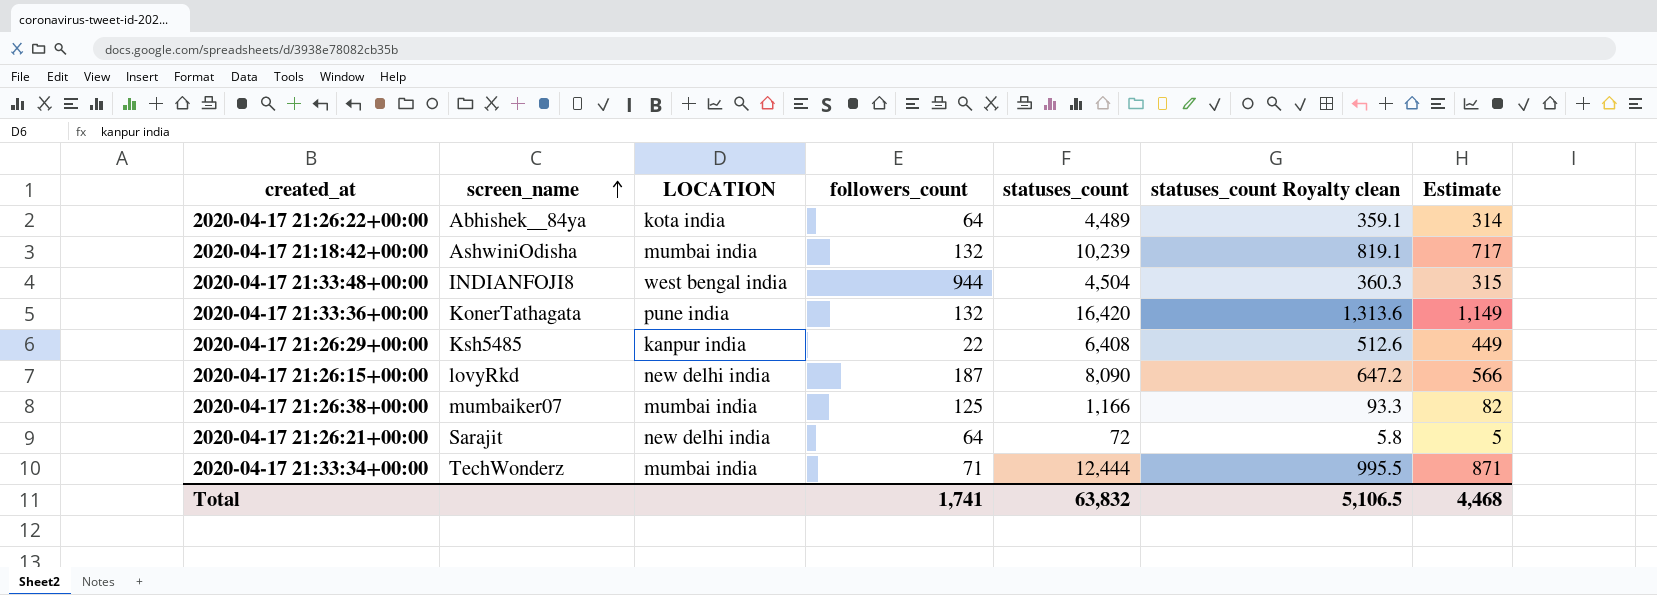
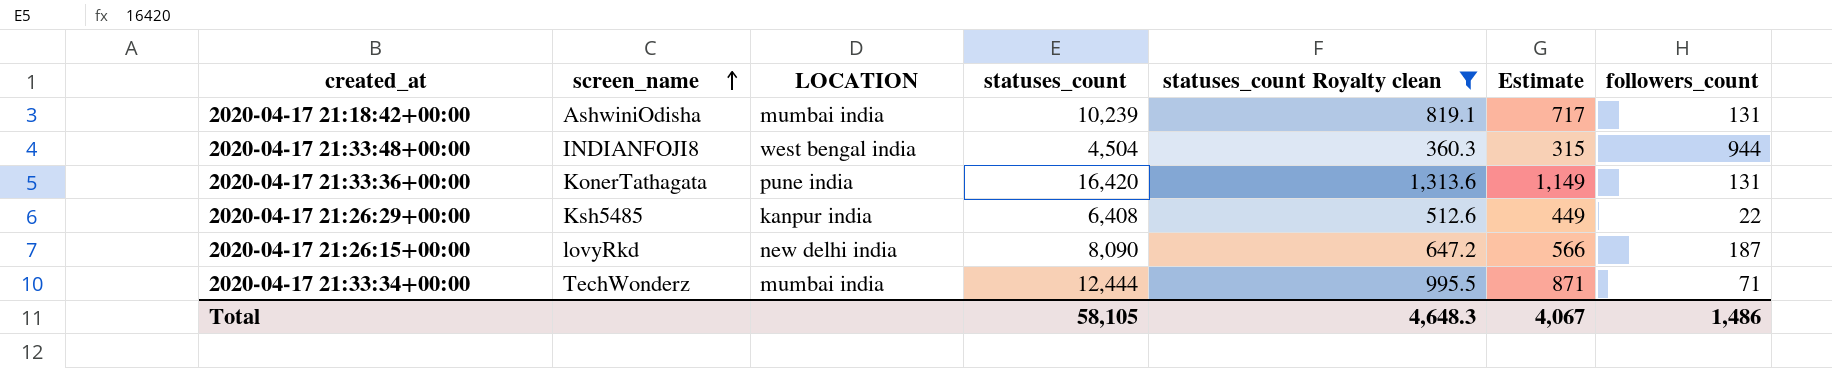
filter: none -> statuses_count Royalty clean >= 360.3
column followers_count | position: 4 -> 7
2020-04-17 21:18:42+00:00 | followers_count: 132 -> 131
2020-04-17 21:33:36+00:00 | followers_count: 132 -> 131
Total | statuses_count: 63,832 -> 58,105
Total | statuses_count Royalty clean: 5,106.5 -> 4,648.3
Total | Estimate: 4,468 -> 4,067
Total | followers_count: 1,741 -> 1,486

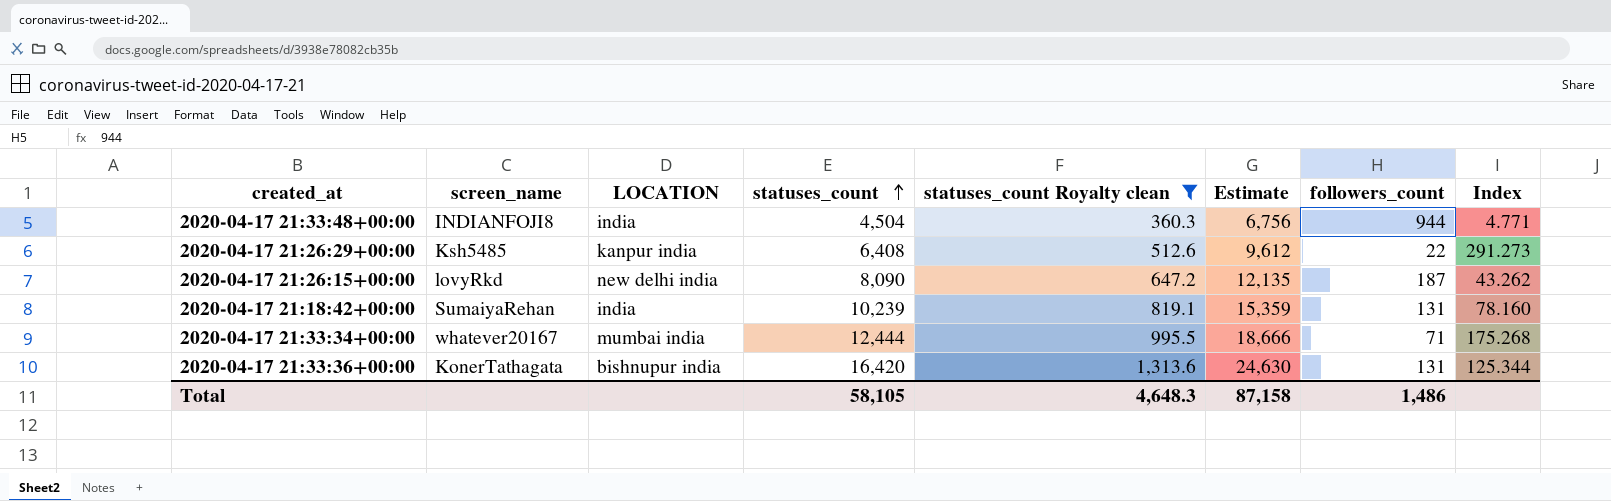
row order: screen_name ascending -> statuses_count ascending
column Estimate | formula: [statuses_count] * 0.07 -> [statuses_count] * 1.5
column Index | formula: none -> [statuses_count] / [followers_count]
2020-04-17 21:33:48+00:00 | LOCATION: west bengal india -> india
2020-04-17 21:18:42+00:00 | screen_name: AshwiniOdisha -> SumaiyaRehan
2020-04-17 21:18:42+00:00 | LOCATION: mumbai india -> india
2020-04-17 21:33:34+00:00 | screen_name: TechWonderz -> whatever20167
2020-04-17 21:33:36+00:00 | LOCATION: pune india -> bishnupur india
Total | Estimate: 4,067 -> 87,158

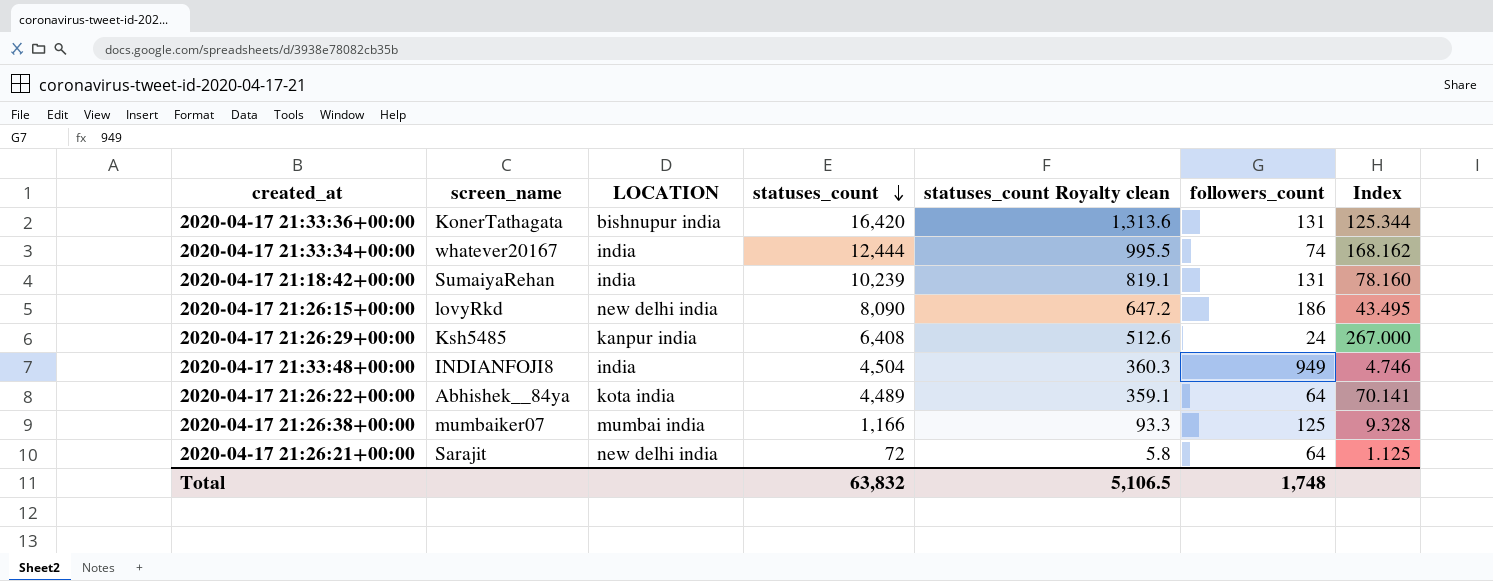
filter: statuses_count Royalty clean >= 360.3 -> none
row order: statuses_count ascending -> statuses_count descending
column Estimate | formula: [statuses_count] * 1.5 -> none
2020-04-17 21:33:34+00:00 | LOCATION: mumbai india -> india
2020-04-17 21:33:34+00:00 | followers_count: 71 -> 74
2020-04-17 21:33:34+00:00 | Index: 175.268 -> 168.162
2020-04-17 21:26:15+00:00 | followers_count: 187 -> 186
2020-04-17 21:26:15+00:00 | Index: 43.262 -> 43.495
2020-04-17 21:26:29+00:00 | followers_count: 22 -> 24
2020-04-17 21:26:29+00:00 | Index: 291.273 -> 267.000
2020-04-17 21:33:48+00:00 | followers_count: 944 -> 949
2020-04-17 21:33:48+00:00 | Index: 4.771 -> 4.746
Total | statuses_count: 58,105 -> 63,832
Total | statuses_count Royalty clean: 4,648.3 -> 5,106.5
Total | followers_count: 1,486 -> 1,748

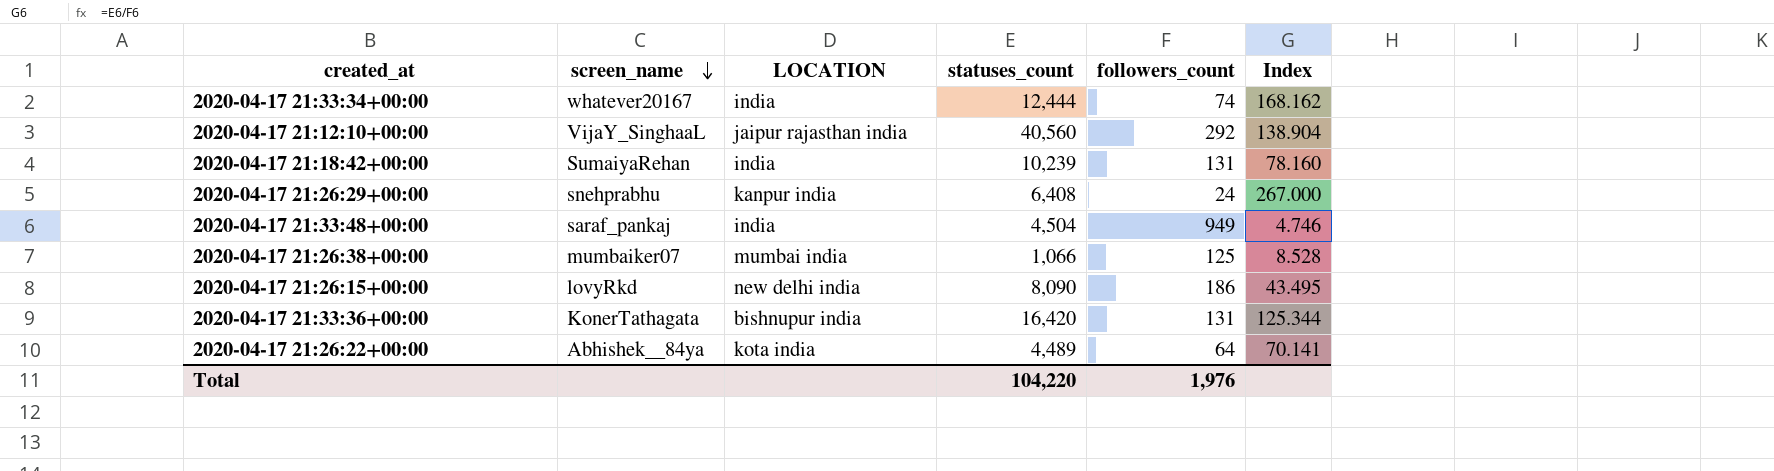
row order: statuses_count descending -> screen_name descending
column statuses_count Royalty clean | formula: [statuses_count] * 0.08 -> none
row 2020-04-17 21:26:21+00:00: Sarajit | new delhi india | 72 | 5.8 | 64 | 1.125 -> none
row 2020-04-17 21:12:10+00:00: none -> VijaY_SinghaaL | jaipur rajasthan india | 40,560 | 292 | 138.904
2020-04-17 21:26:29+00:00 | screen_name: Ksh5485 -> snehprabhu
2020-04-17 21:33:48+00:00 | screen_name: INDIANFOJI8 -> saraf_pankaj
2020-04-17 21:26:38+00:00 | statuses_count: 1,166 -> 1,066
2020-04-17 21:26:38+00:00 | Index: 9.328 -> 8.528
Total | statuses_count: 63,832 -> 104,220
Total | followers_count: 1,748 -> 1,976

